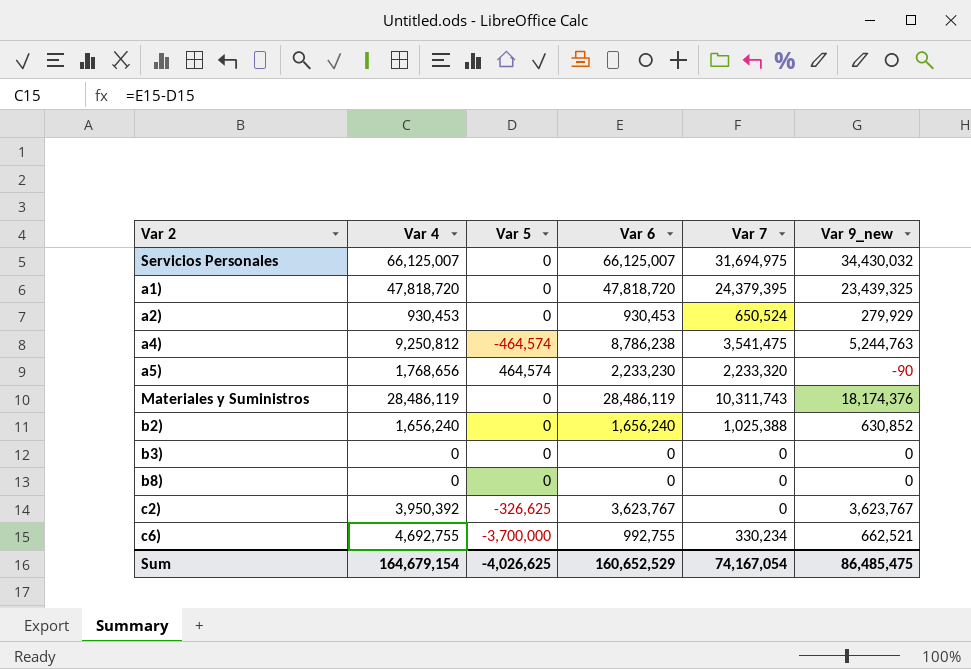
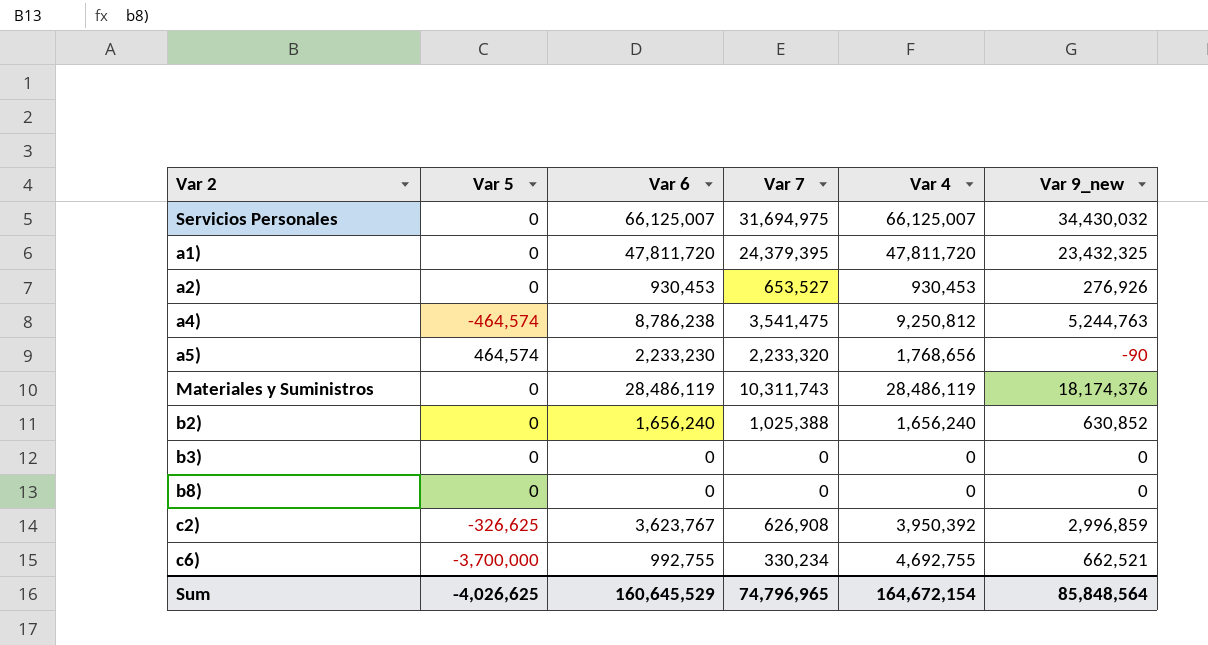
column Var 4 | position: 2 -> 5
a1) | Var 6: 47,818,720 -> 47,811,720
a1) | Var 4: 47,818,720 -> 47,811,720
a1) | Var 9_new: 23,439,325 -> 23,432,325
a2) | Var 7: 650,524 -> 653,527
a2) | Var 9_new: 279,929 -> 276,926
c2) | Var 7: 0 -> 626,908
c2) | Var 9_new: 3,623,767 -> 2,996,859
Sum | Var 6: 160,652,529 -> 160,645,529
Sum | Var 7: 74,167,054 -> 74,796,965
Sum | Var 4: 164,679,154 -> 164,672,154
Sum | Var 9_new: 86,485,475 -> 85,848,564

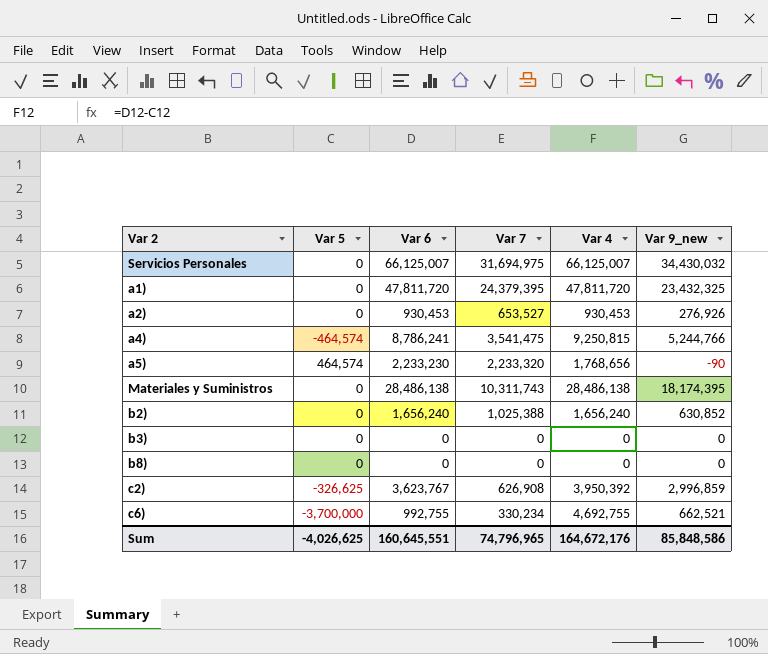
a4) | Var 6: 8,786,238 -> 8,786,241
a4) | Var 4: 9,250,812 -> 9,250,815
a4) | Var 9_new: 5,244,763 -> 5,244,766
Materiales y Suministros | Var 6: 28,486,119 -> 28,486,138
Materiales y Suministros | Var 4: 28,486,119 -> 28,486,138
Materiales y Suministros | Var 9_new: 18,174,376 -> 18,174,395
Sum | Var 6: 160,645,529 -> 160,645,551
Sum | Var 4: 164,672,154 -> 164,672,176
Sum | Var 9_new: 85,848,564 -> 85,848,586

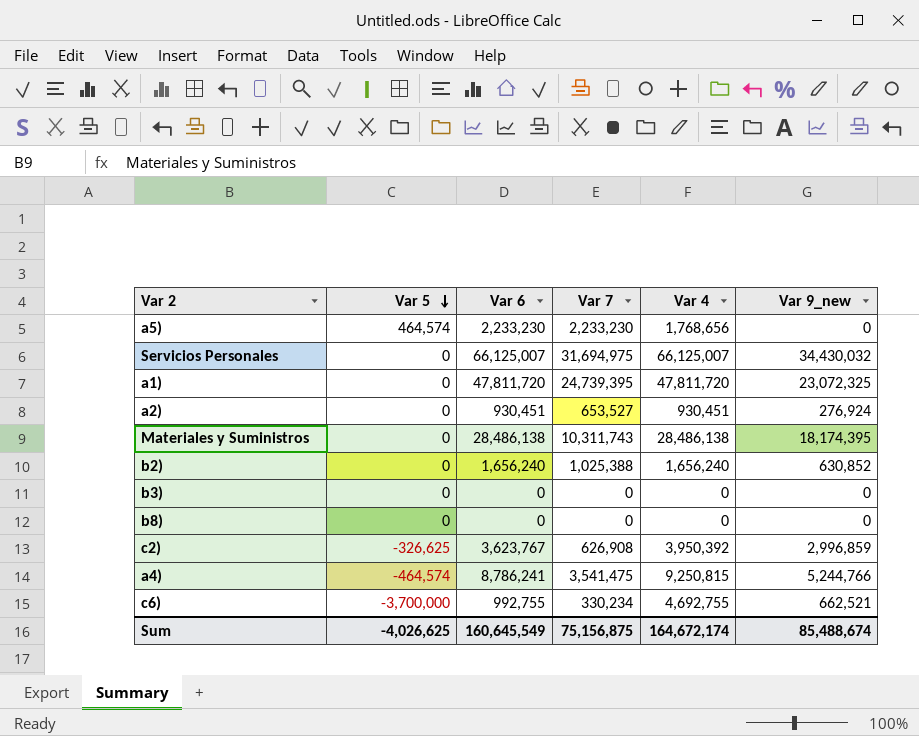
row order: none -> Var 5 descending
a5) | Var 7: 2,233,320 -> 2,233,230
a5) | Var 9_new: -90 -> 0
a1) | Var 7: 24,379,395 -> 24,739,395
a1) | Var 9_new: 23,432,325 -> 23,072,325
a2) | Var 6: 930,453 -> 930,451
a2) | Var 4: 930,453 -> 930,451
a2) | Var 9_new: 276,926 -> 276,924
Sum | Var 6: 160,645,551 -> 160,645,549
Sum | Var 7: 74,796,965 -> 75,156,875
Sum | Var 4: 164,672,176 -> 164,672,174
Sum | Var 9_new: 85,848,586 -> 85,488,674

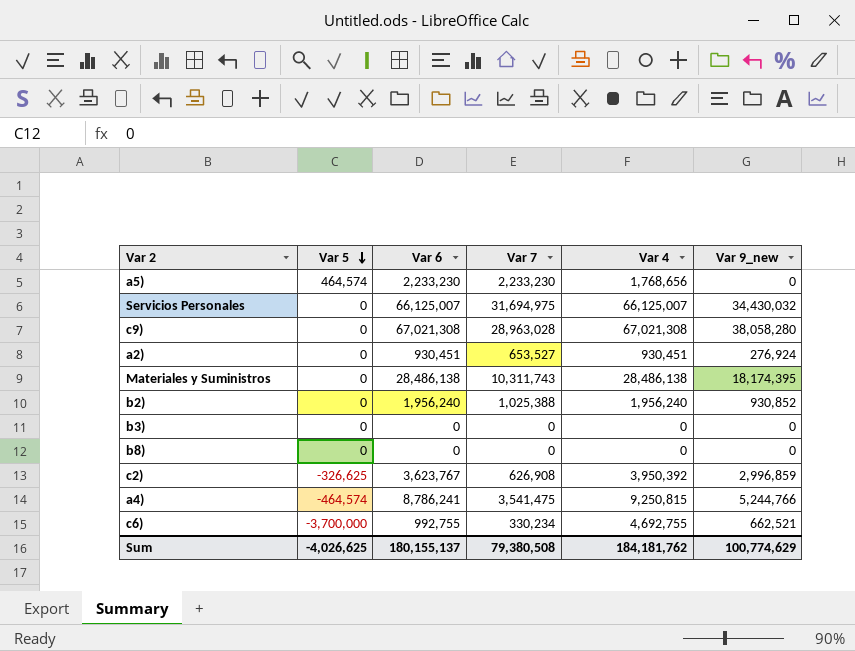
row a1): 0 | 47,811,720 | 24,739,395 | 47,811,720 | 23,072,325 -> none
row c9): none -> 0 | 67,021,308 | 28,963,028 | 67,021,308 | 38,058,280
b2) | Var 6: 1,656,240 -> 1,956,240
b2) | Var 4: 1,656,240 -> 1,956,240
b2) | Var 9_new: 630,852 -> 930,852
Sum | Var 6: 160,645,549 -> 180,155,137
Sum | Var 7: 75,156,875 -> 79,380,508
Sum | Var 4: 164,672,174 -> 184,181,762
Sum | Var 9_new: 85,488,674 -> 100,774,629

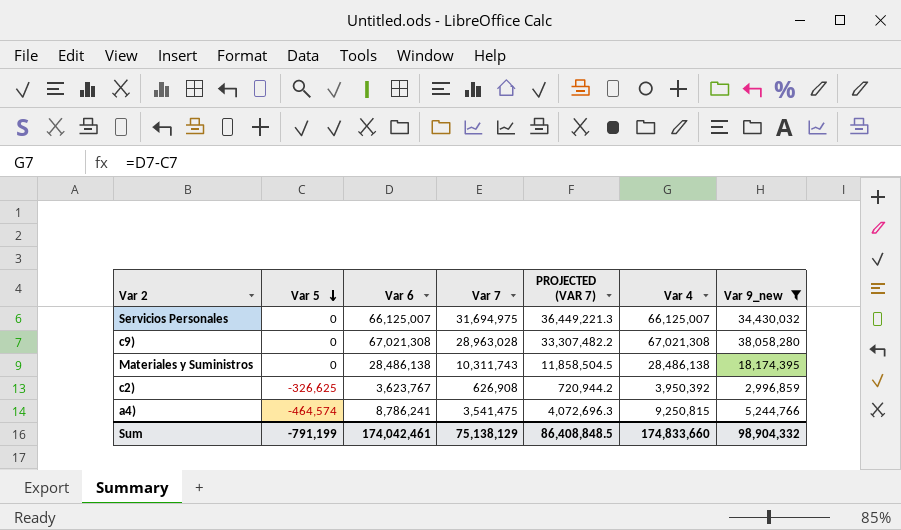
filter: none -> Var 9_new >= 2,996,859
column PROJECTED (VAR 7) | formula: none -> [Var 7] * 1.15
Sum | Var 5: -4,026,625 -> -791,199
Sum | Var 6: 180,155,137 -> 174,042,461
Sum | Var 7: 79,380,508 -> 75,138,129
Sum | Var 4: 184,181,762 -> 174,833,660
Sum | Var 9_new: 100,774,629 -> 98,904,332

